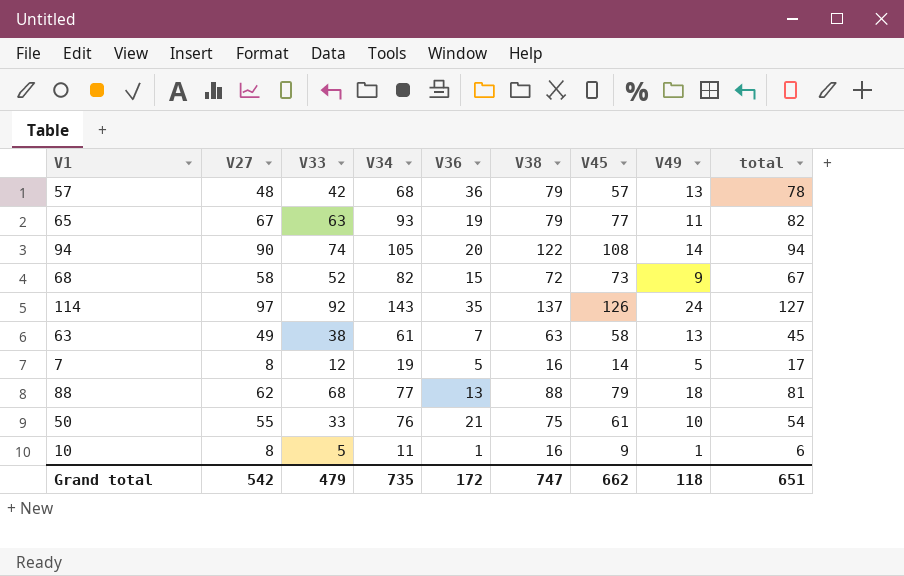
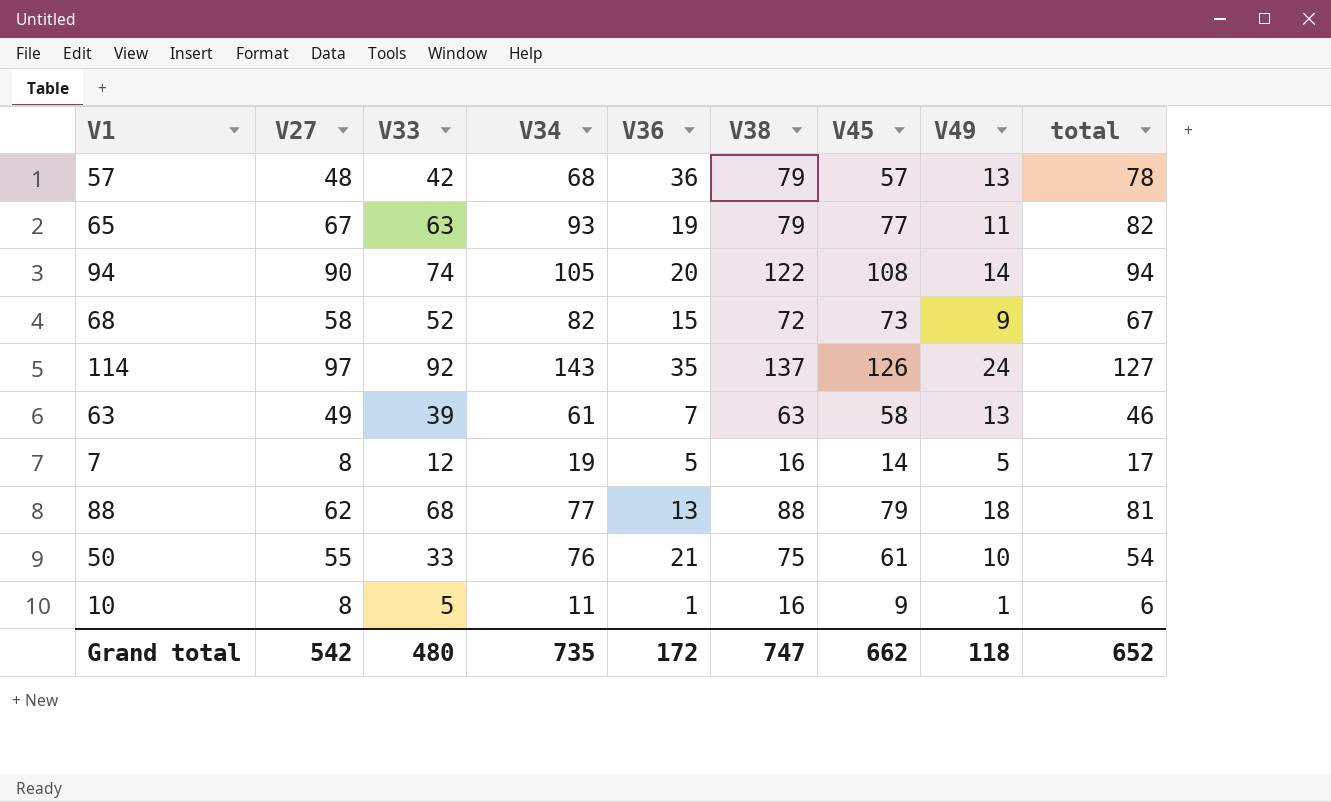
63 | V33: 38 -> 39
63 | total: 45 -> 46
Grand total | V33: 479 -> 480
Grand total | total: 651 -> 652

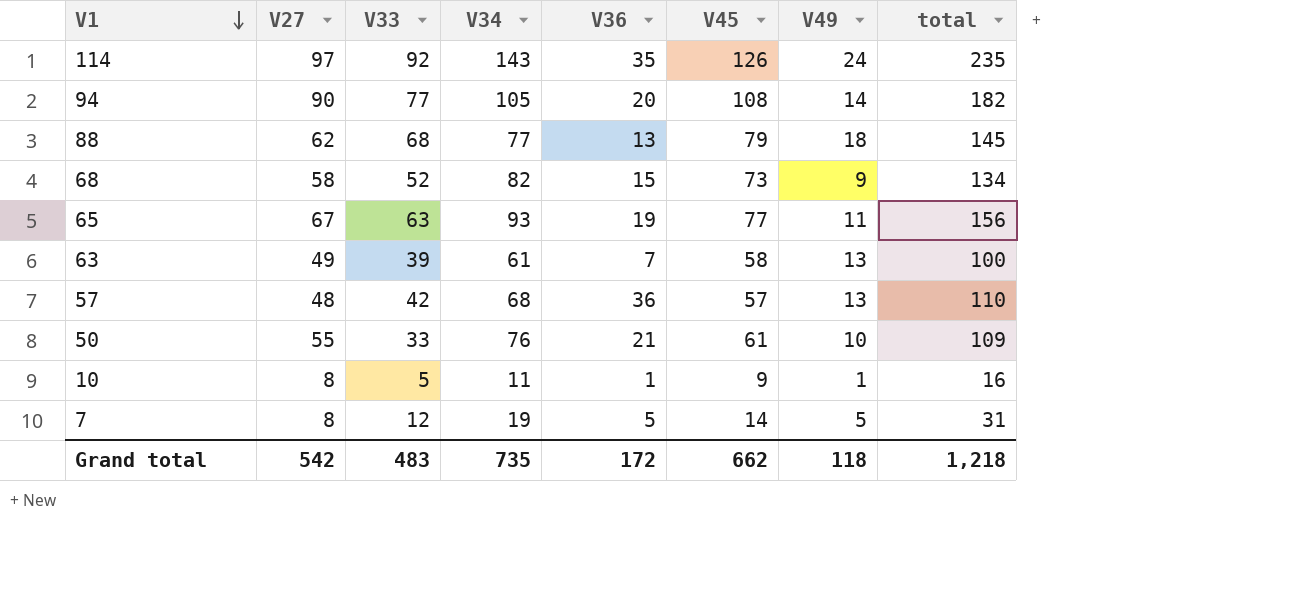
row order: none -> V1 descending
column V38 | position: 6 -> none
column total | formula: [V33] + [V36] -> [V33] + [V34]
94 | V33: 74 -> 77
Grand total | V33: 480 -> 483
Grand total | total: 652 -> 1,218

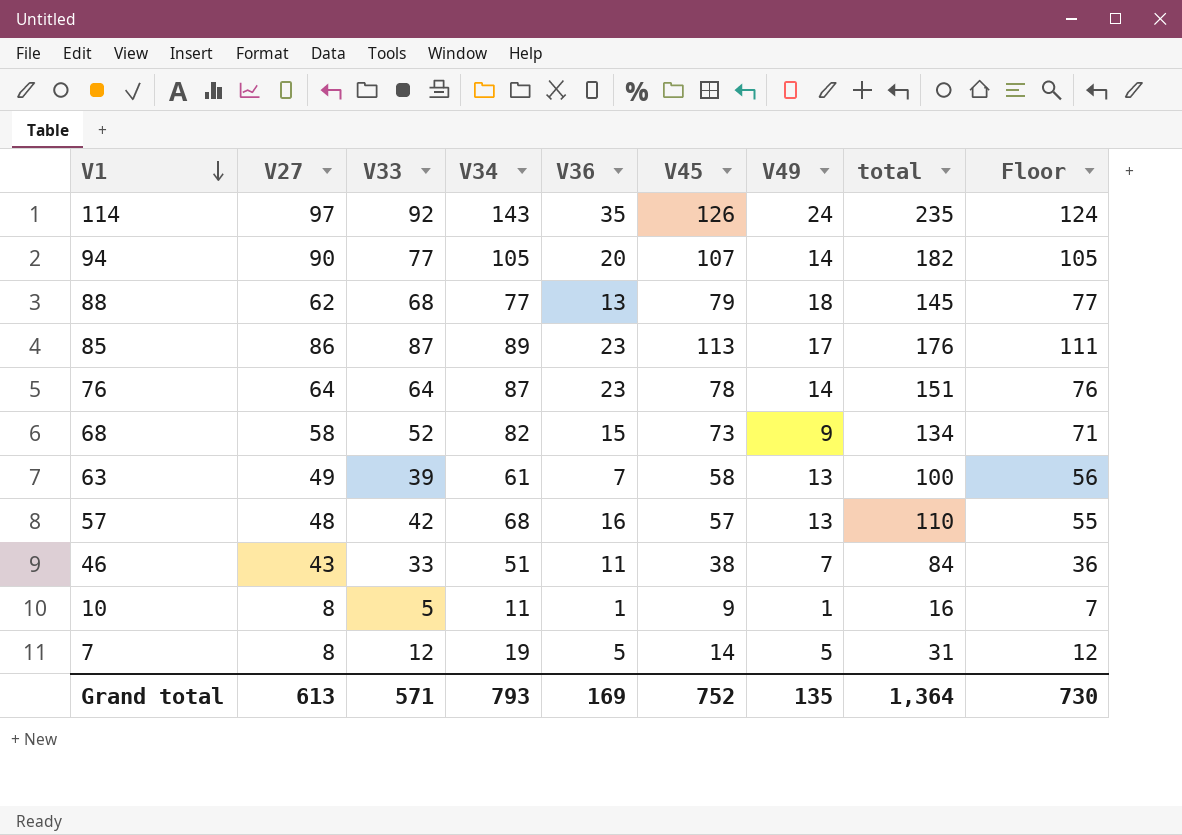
column Floor | formula: none -> [V45] - 2
row 65: 67 | 63 | 93 | 19 | 77 | 11 | 156 -> none
row 50: 55 | 33 | 76 | 21 | 61 | 10 | 109 -> none
94 | V45: 108 -> 107
row 85: none -> 86 | 87 | 89 | 23 | 113 | 17 | 176 | 111
row 76: none -> 64 | 64 | 87 | 23 | 78 | 14 | 151 | 76
57 | V36: 36 -> 16
row 46: none -> 43 | 33 | 51 | 11 | 38 | 7 | 84 | 36
Grand total | V27: 542 -> 613
Grand total | V33: 483 -> 571
Grand total | V34: 735 -> 793
Grand total | V36: 172 -> 169
Grand total | V45: 662 -> 752
Grand total | V49: 118 -> 135
Grand total | total: 1,218 -> 1,364

